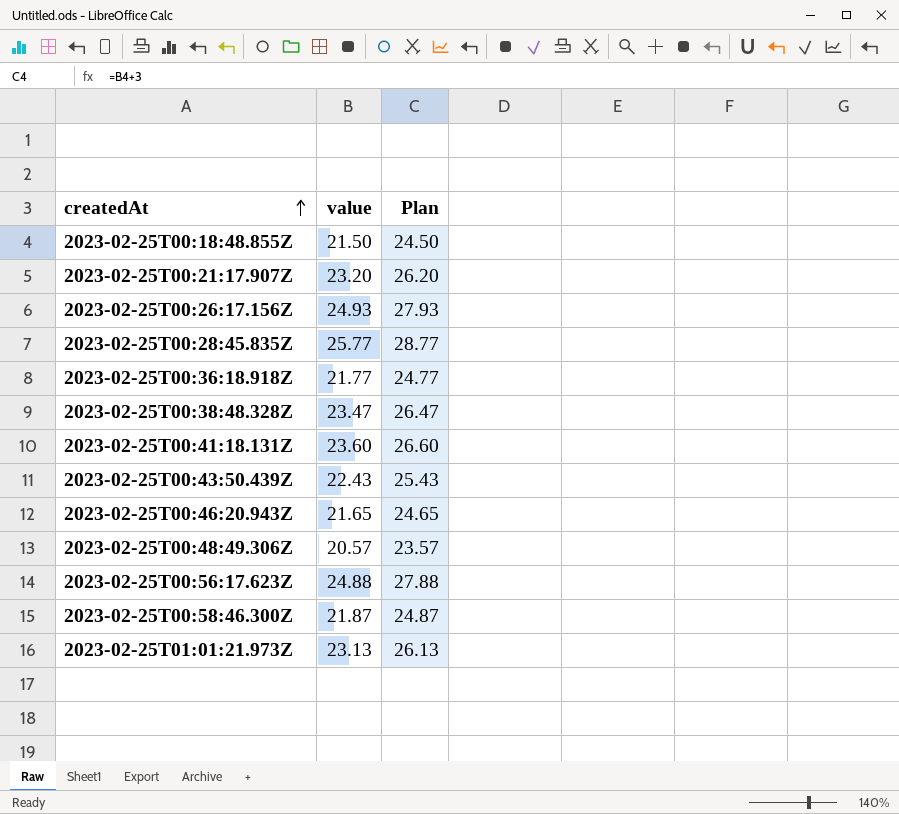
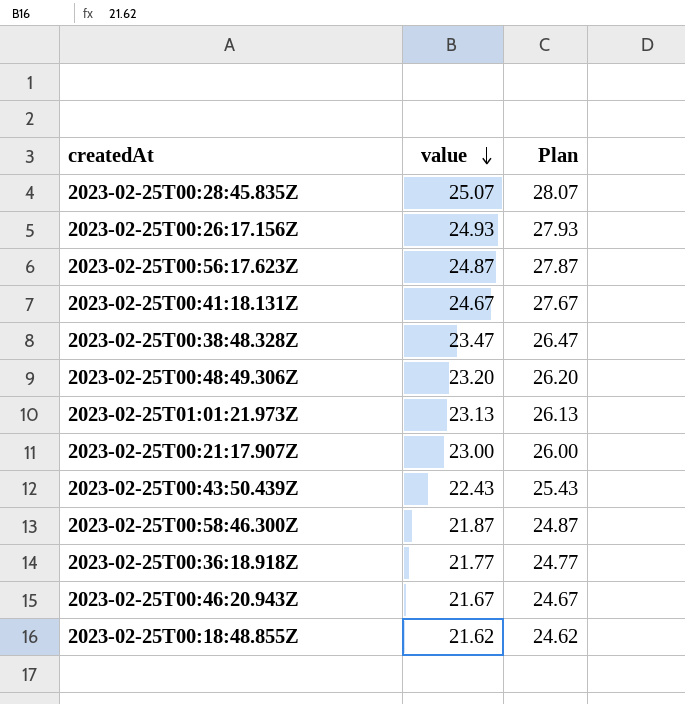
row order: createdAt ascending -> value descending
2023-02-25T00:28:45.835Z | value: 25.77 -> 25.07
2023-02-25T00:28:45.835Z | Plan: 28.77 -> 28.07
2023-02-25T00:56:17.623Z | value: 24.88 -> 24.87
2023-02-25T00:56:17.623Z | Plan: 27.88 -> 27.87
2023-02-25T00:41:18.131Z | value: 23.60 -> 24.67
2023-02-25T00:41:18.131Z | Plan: 26.60 -> 27.67
2023-02-25T00:48:49.306Z | value: 20.57 -> 23.20
2023-02-25T00:48:49.306Z | Plan: 23.57 -> 26.20
2023-02-25T00:21:17.907Z | value: 23.20 -> 23.00
2023-02-25T00:21:17.907Z | Plan: 26.20 -> 26.00
2023-02-25T00:46:20.943Z | value: 21.65 -> 21.67
2023-02-25T00:46:20.943Z | Plan: 24.65 -> 24.67
2023-02-25T00:18:48.855Z | value: 21.50 -> 21.62
2023-02-25T00:18:48.855Z | Plan: 24.50 -> 24.62

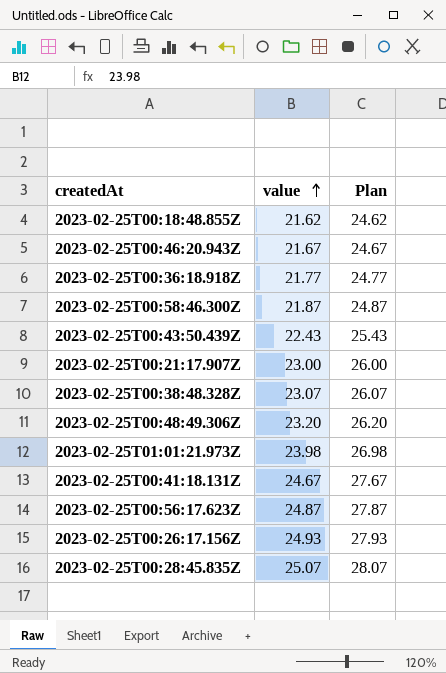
row order: value descending -> value ascending
2023-02-25T00:38:48.328Z | value: 23.47 -> 23.07
2023-02-25T00:38:48.328Z | Plan: 26.47 -> 26.07
2023-02-25T01:01:21.973Z | value: 23.13 -> 23.98
2023-02-25T01:01:21.973Z | Plan: 26.13 -> 26.98

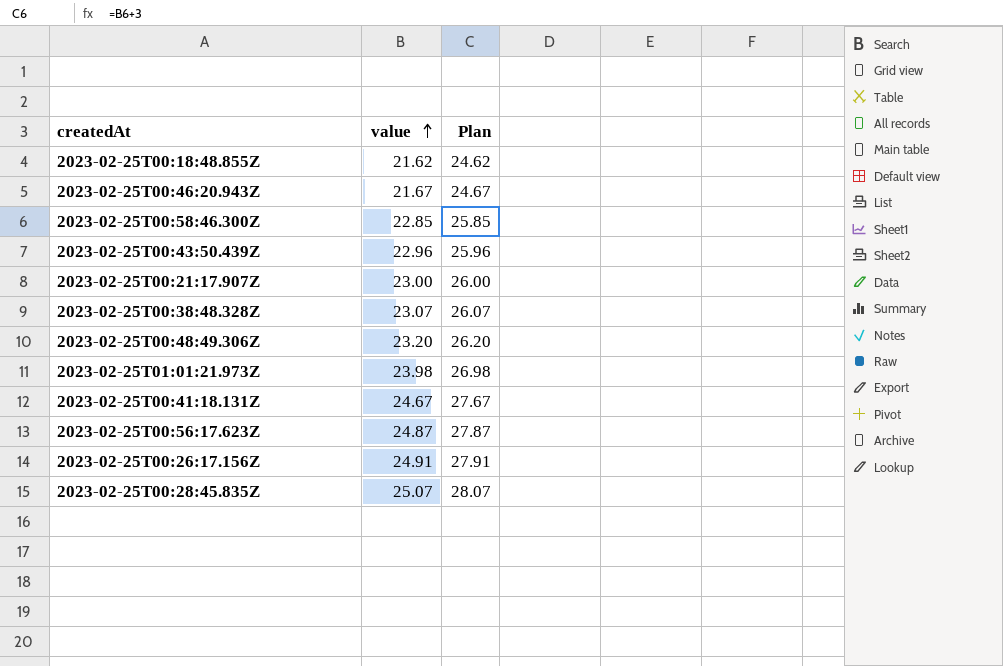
row 2023-02-25T00:36:18.918Z: 21.77 | 24.77 -> none
2023-02-25T00:58:46.300Z | value: 21.87 -> 22.85
2023-02-25T00:58:46.300Z | Plan: 24.87 -> 25.85
2023-02-25T00:43:50.439Z | value: 22.43 -> 22.96
2023-02-25T00:43:50.439Z | Plan: 25.43 -> 25.96
2023-02-25T00:26:17.156Z | value: 24.93 -> 24.91
2023-02-25T00:26:17.156Z | Plan: 27.93 -> 27.91

